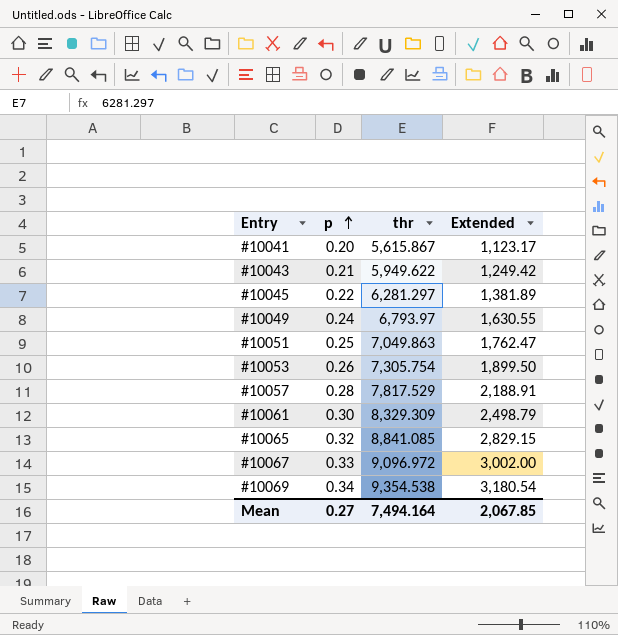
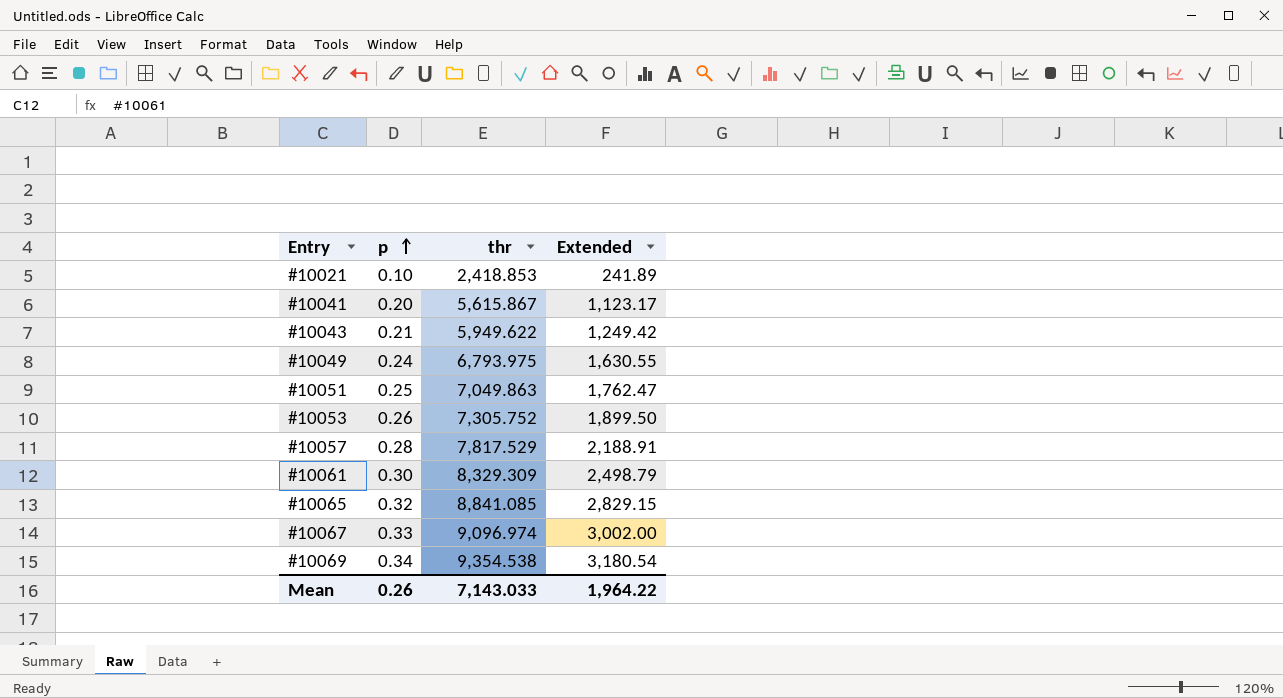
row #10045: 0.22 | 6,281.297 | 1,381.89 -> none
row #10021: none -> 0.10 | 2,418.853 | 241.89
#10049 | thr: 6,793.97 -> 6,793.975
#10053 | thr: 7,305.754 -> 7,305.752
#10067 | thr: 9,096.972 -> 9,096.974
Mean | p: 0.27 -> 0.26
Mean | thr: 7,494.164 -> 7,143.033
Mean | Extended: 2,067.85 -> 1,964.22

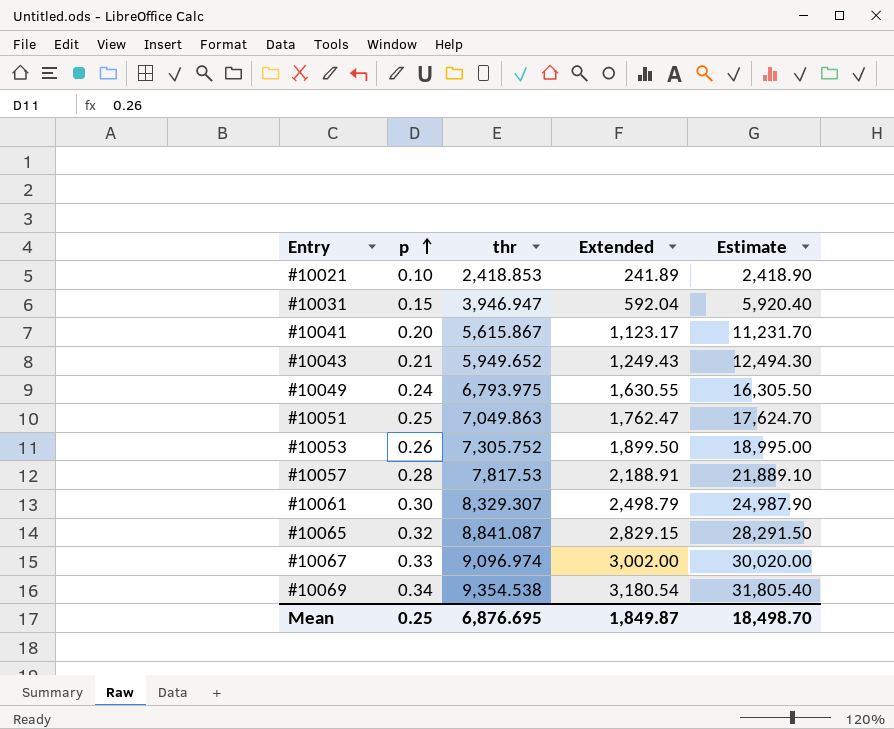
column Estimate | formula: none -> [Extended] * 10
row #10031: none -> 0.15 | 3,946.947 | 592.04 | 5,920.40
#10043 | thr: 5,949.622 -> 5,949.652
#10043 | Extended: 1,249.42 -> 1,249.43
#10057 | thr: 7,817.529 -> 7,817.53
#10061 | thr: 8,329.309 -> 8,329.307
#10065 | thr: 8,841.085 -> 8,841.087
Mean | p: 0.26 -> 0.25
Mean | thr: 7,143.033 -> 6,876.695
Mean | Extended: 1,964.22 -> 1,849.87

